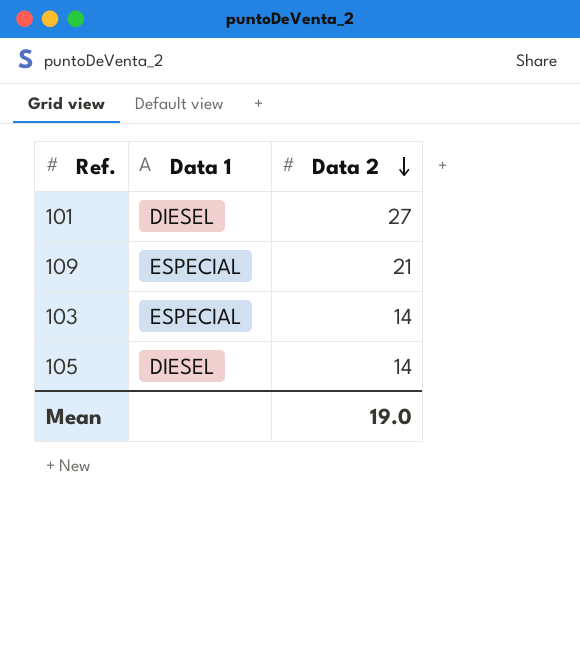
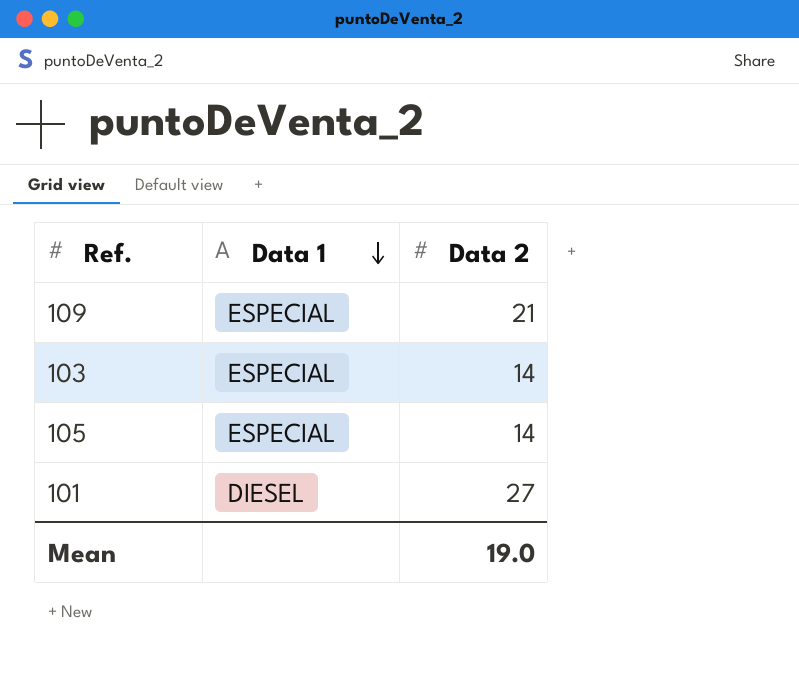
row order: Data 2 descending -> Data 1 descending
105 | Data 1: DIESEL -> ESPECIAL

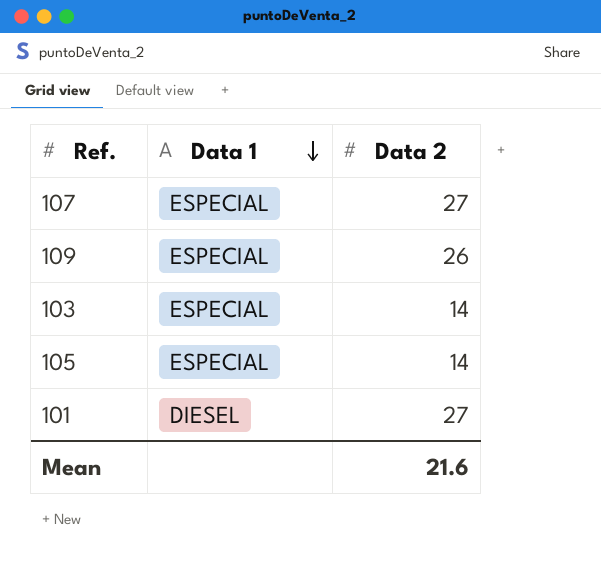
row 107: none -> ESPECIAL | 27
109 | Data 2: 21 -> 26
Mean | Data 2: 19.0 -> 21.6

